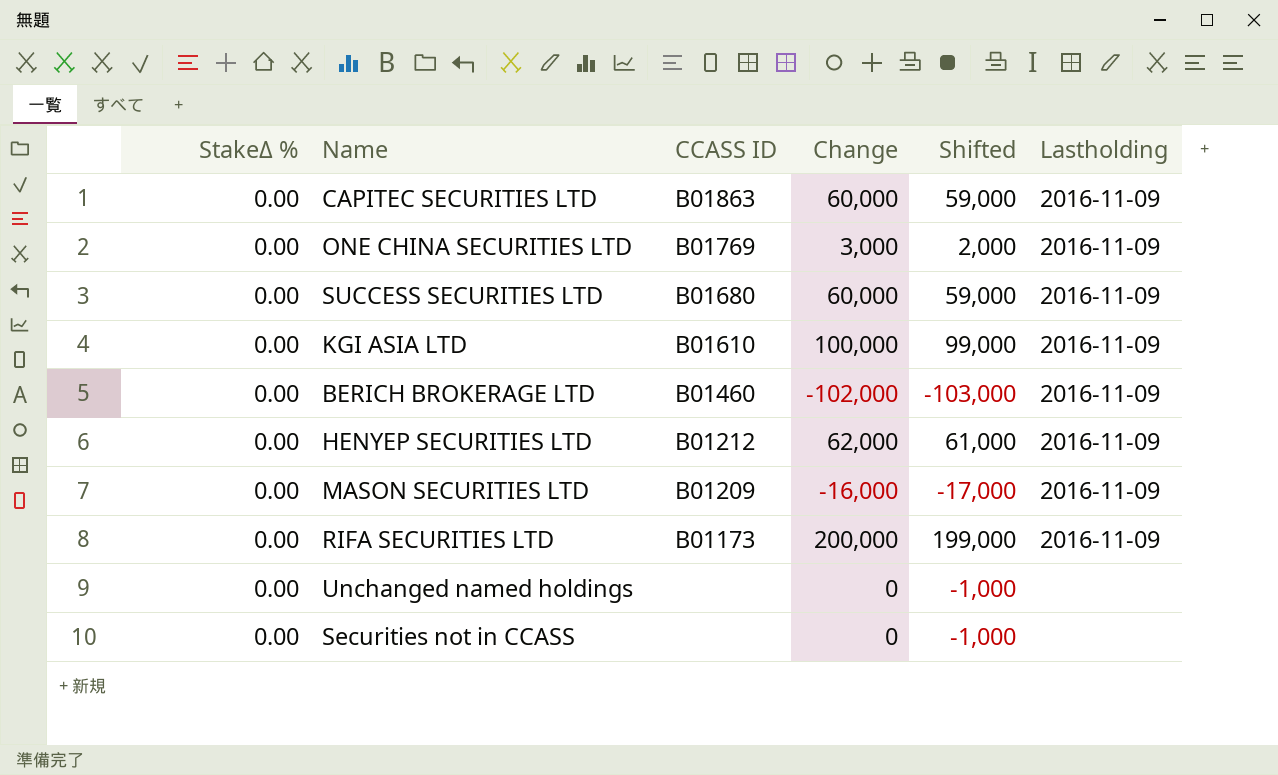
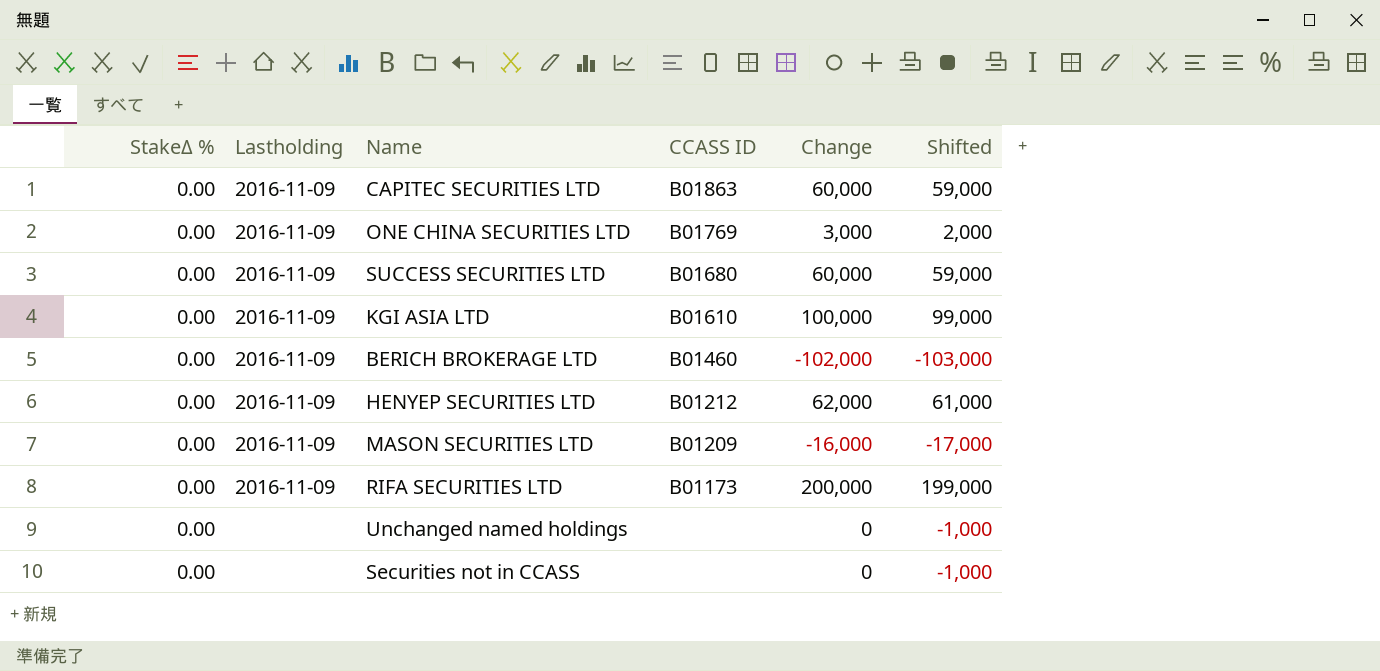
column Lastholding | position: 6 -> 2

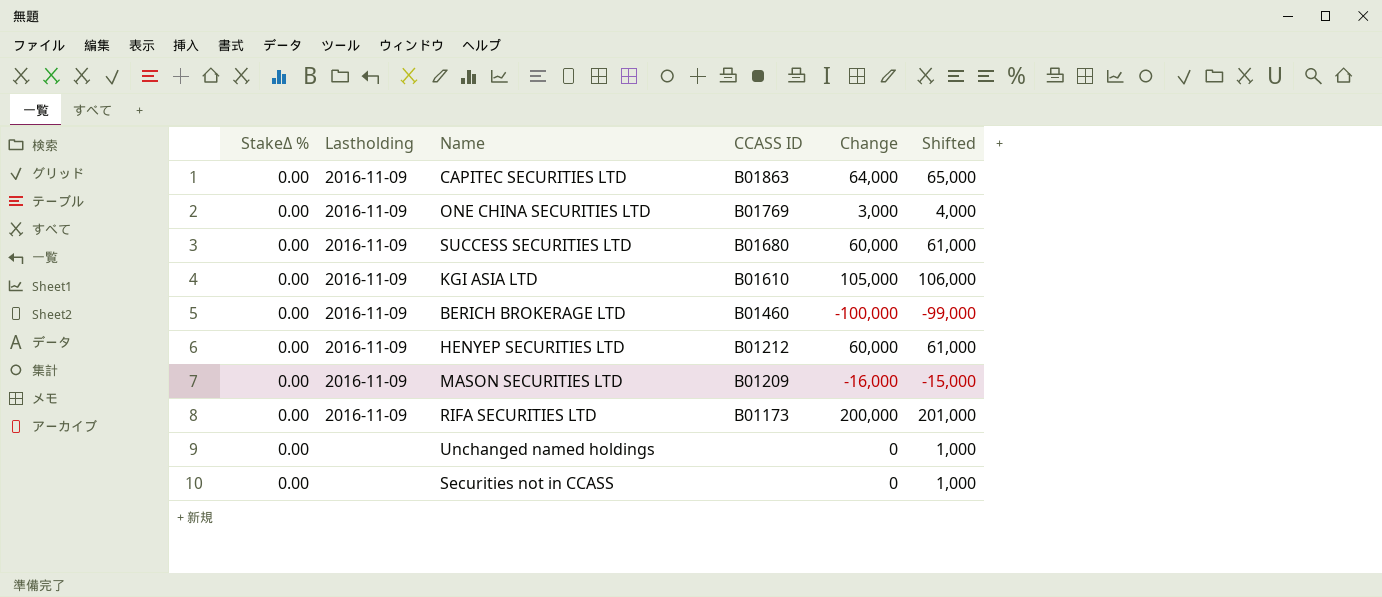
column Shifted | formula: [Change] - 1000 -> [Change] + 1000
CAPITEC SECURITIES LTD | Change: 60,000 -> 64,000
KGI ASIA LTD | Change: 100,000 -> 105,000
BERICH BROKERAGE LTD | Change: -102,000 -> -100,000
HENYEP SECURITIES LTD | Change: 62,000 -> 60,000

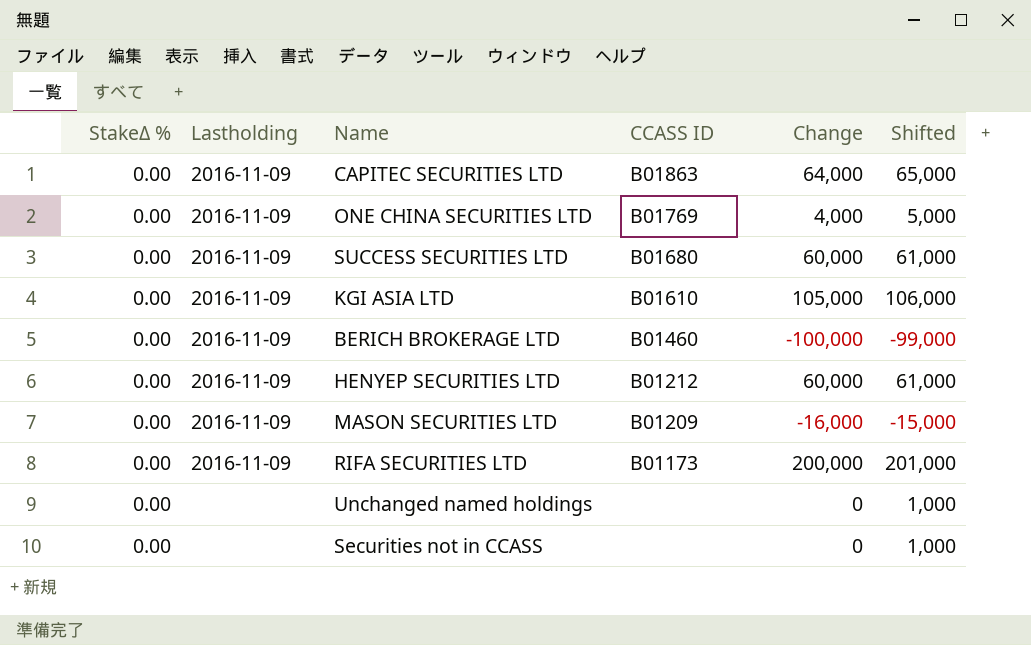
ONE CHINA SECURITIES LTD | Change: 3,000 -> 4,000
ONE CHINA SECURITIES LTD | Shifted: 4,000 -> 5,000

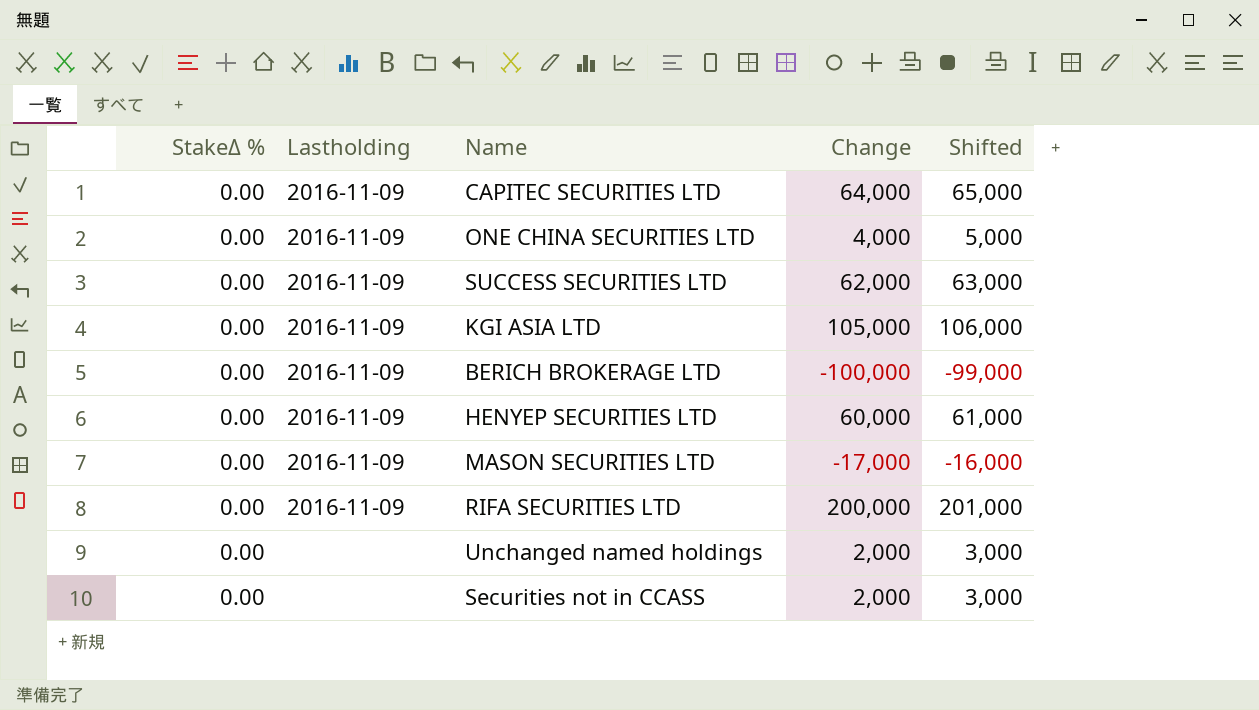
column CCASS ID | position: 4 -> none
SUCCESS SECURITIES LTD | Change: 60,000 -> 62,000
SUCCESS SECURITIES LTD | Shifted: 61,000 -> 63,000
MASON SECURITIES LTD | Change: -16,000 -> -17,000
MASON SECURITIES LTD | Shifted: -15,000 -> -16,000
Unchanged named holdings | Change: 0 -> 2,000
Unchanged named holdings | Shifted: 1,000 -> 3,000
Securities not in CCASS | Change: 0 -> 2,000
Securities not in CCASS | Shifted: 1,000 -> 3,000

